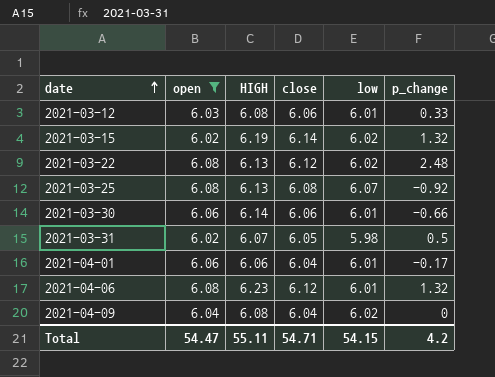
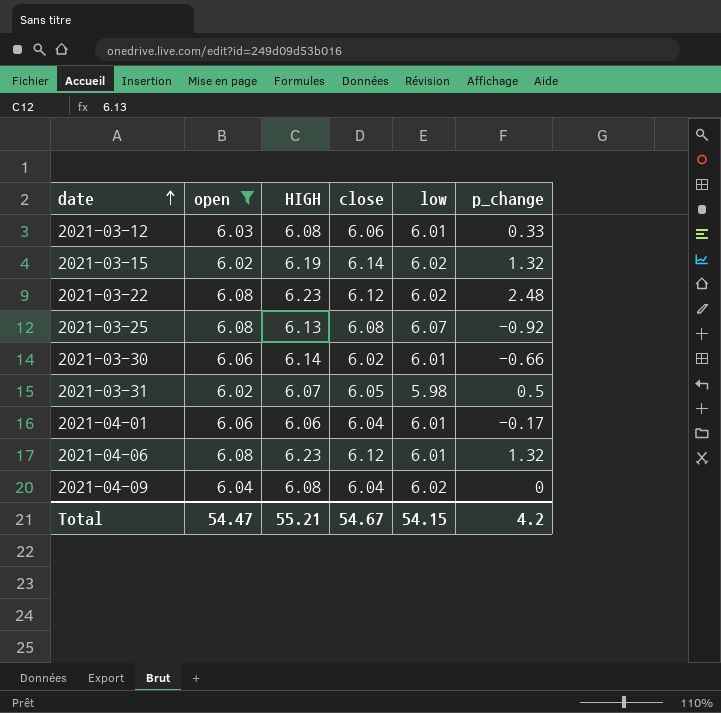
2021-03-22 | HIGH: 6.13 -> 6.23
2021-03-30 | close: 6.06 -> 6.02
Total | HIGH: 55.11 -> 55.21
Total | close: 54.71 -> 54.67

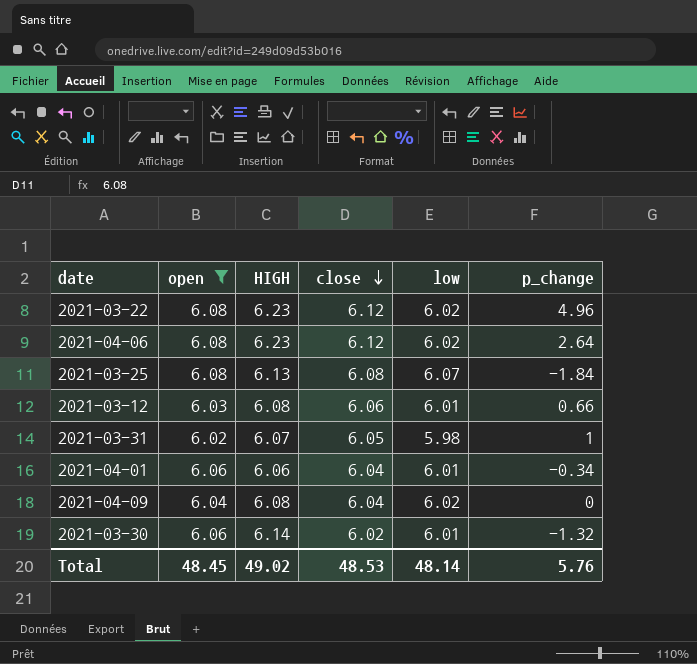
row order: date ascending -> close descending
row 2021-03-15: 6.02 | 6.19 | 6.14 | 6.02 | 1.32 -> none
2021-03-22 | p_change: 2.48 -> 4.96
2021-04-06 | low: 6.01 -> 6.02
2021-04-06 | p_change: 1.32 -> 2.64
2021-03-25 | p_change: -0.92 -> -1.84
2021-03-12 | p_change: 0.33 -> 0.66
2021-03-31 | p_change: 0.5 -> 1
2021-04-01 | p_change: -0.17 -> -0.34
2021-03-30 | p_change: -0.66 -> -1.32
Total | open: 54.47 -> 48.45
Total | HIGH: 55.21 -> 49.02
Total | close: 54.67 -> 48.53
Total | low: 54.15 -> 48.14
Total | p_change: 4.2 -> 5.76

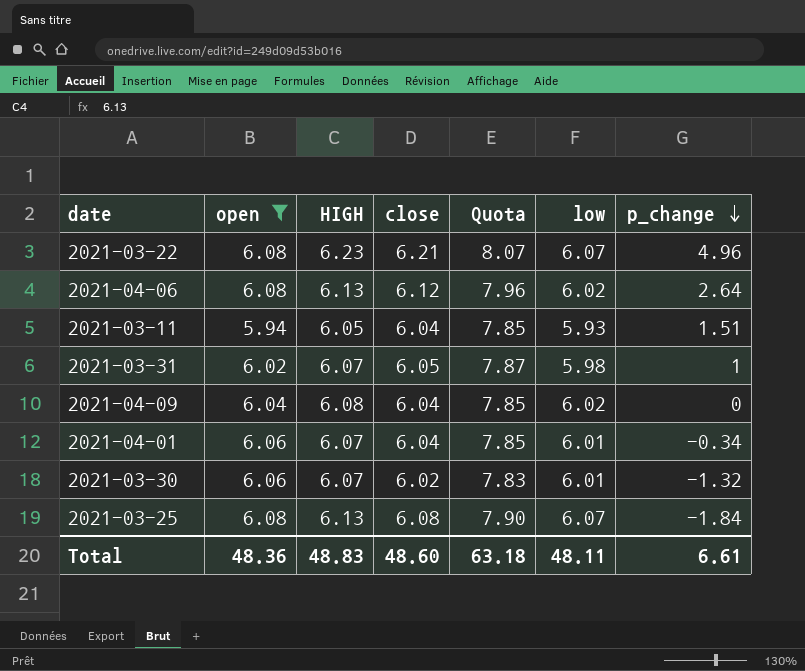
row order: close descending -> p_change descending
column Quota | formula: none -> [close] * 1.3
row 2021-03-12: 6.03 | 6.08 | 6.06 | 6.01 | 0.66 -> none
2021-03-22 | close: 6.12 -> 6.21
2021-03-22 | low: 6.02 -> 6.07
2021-04-06 | HIGH: 6.23 -> 6.13
row 2021-03-11: none -> 5.94 | 6.05 | 6.04 | 7.85 | 5.93 | 1.51
2021-04-01 | HIGH: 6.06 -> 6.07
2021-03-30 | HIGH: 6.14 -> 6.07
Total | open: 48.45 -> 48.36
Total | HIGH: 49.02 -> 48.83
Total | close: 48.53 -> 48.60
Total | low: 48.14 -> 48.11
Total | p_change: 5.76 -> 6.61

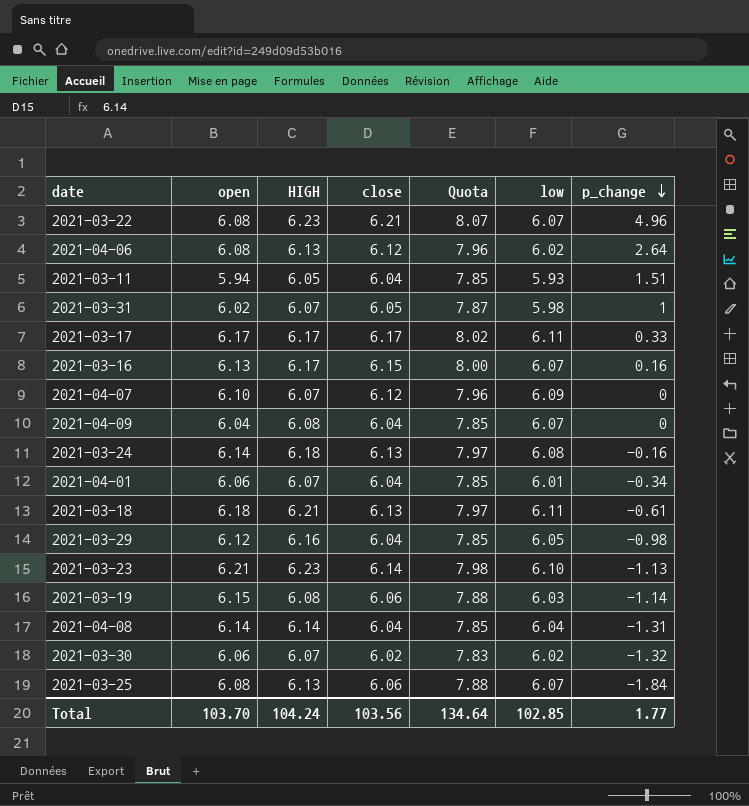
filter: open <= 6.08 -> none
2021-04-09 | low: 6.02 -> 6.07
2021-03-30 | low: 6.01 -> 6.02
2021-03-25 | close: 6.08 -> 6.06
2021-03-25 | Quota: 7.90 -> 7.88
Total | open: 48.36 -> 103.70
Total | HIGH: 48.83 -> 104.24
Total | close: 48.60 -> 103.56
Total | Quota: 63.18 -> 134.64
Total | low: 48.11 -> 102.85
Total | p_change: 6.61 -> 1.77

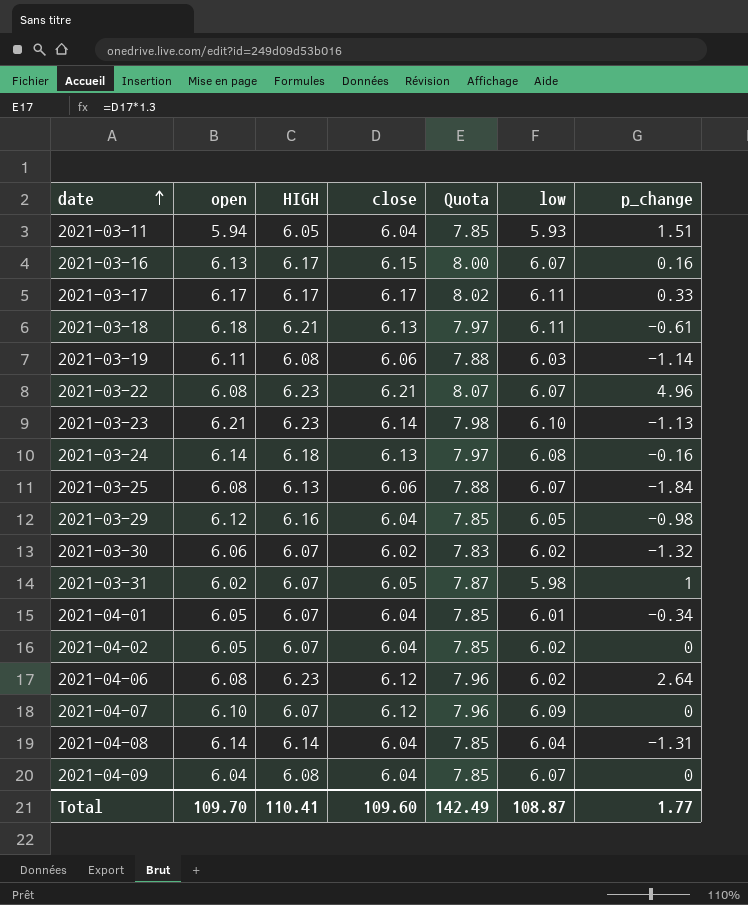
row order: p_change descending -> date ascending
2021-03-19 | open: 6.15 -> 6.11
2021-04-01 | open: 6.06 -> 6.05
row 2021-04-02: none -> 6.05 | 6.07 | 6.04 | 7.85 | 6.02 | 0
2021-04-06 | HIGH: 6.13 -> 6.23
Total | open: 103.70 -> 109.70
Total | HIGH: 104.24 -> 110.41
Total | close: 103.56 -> 109.60
Total | Quota: 134.64 -> 142.49
Total | low: 102.85 -> 108.87

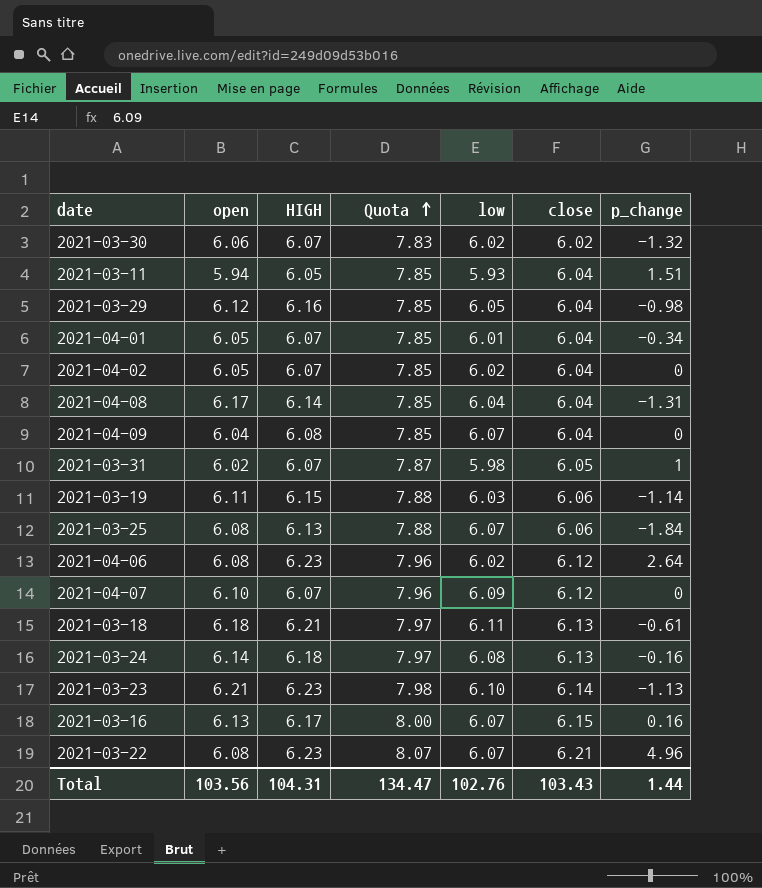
row order: date ascending -> Quota ascending
column close | position: 4 -> 6
row 2021-03-17: 6.17 | 6.17 | 6.17 | 8.02 | 6.11 | 0.33 -> none
2021-04-08 | open: 6.14 -> 6.17
2021-03-19 | HIGH: 6.08 -> 6.15
Total | open: 109.70 -> 103.56
Total | HIGH: 110.41 -> 104.31
Total | Quota: 142.49 -> 134.47
Total | low: 108.87 -> 102.76
Total | close: 109.60 -> 103.43
Total | p_change: 1.77 -> 1.44

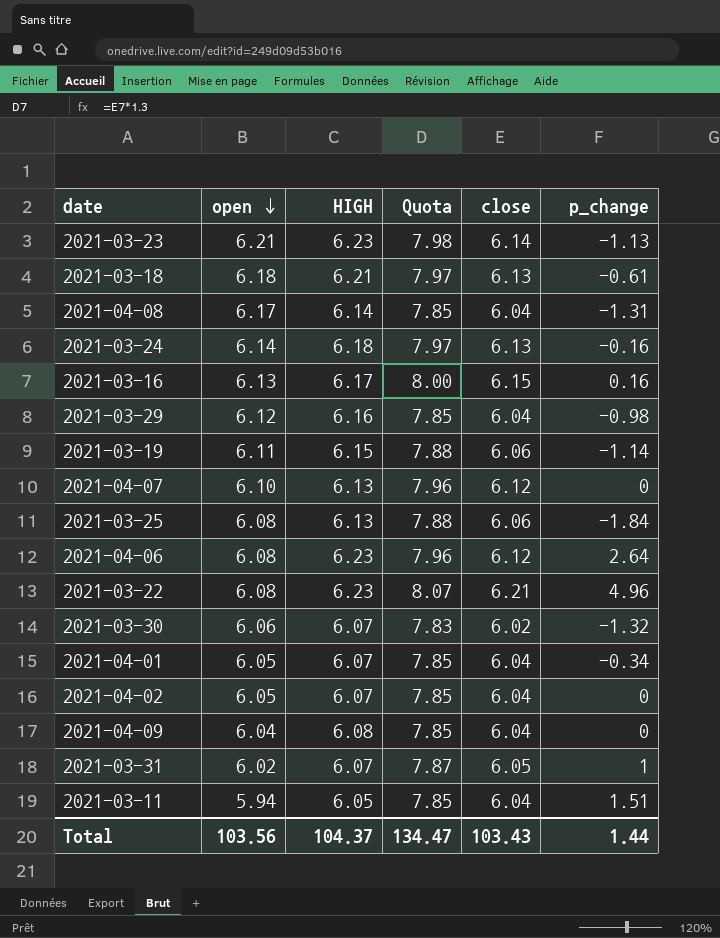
row order: Quota ascending -> open descending
column low | position: 5 -> none
2021-04-07 | HIGH: 6.07 -> 6.13
Total | HIGH: 104.31 -> 104.37

